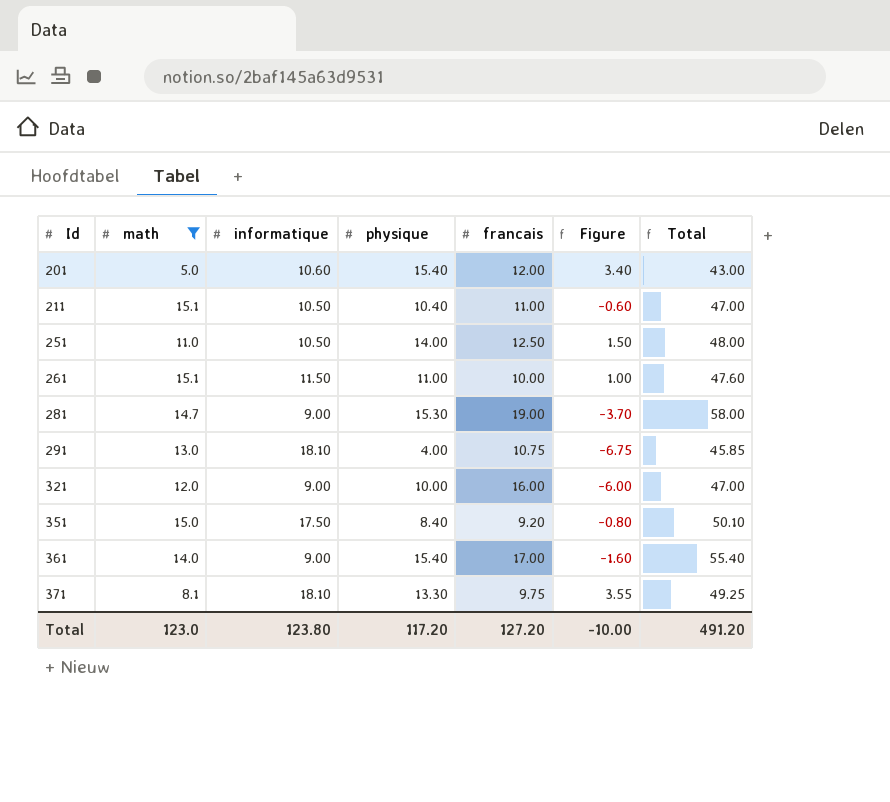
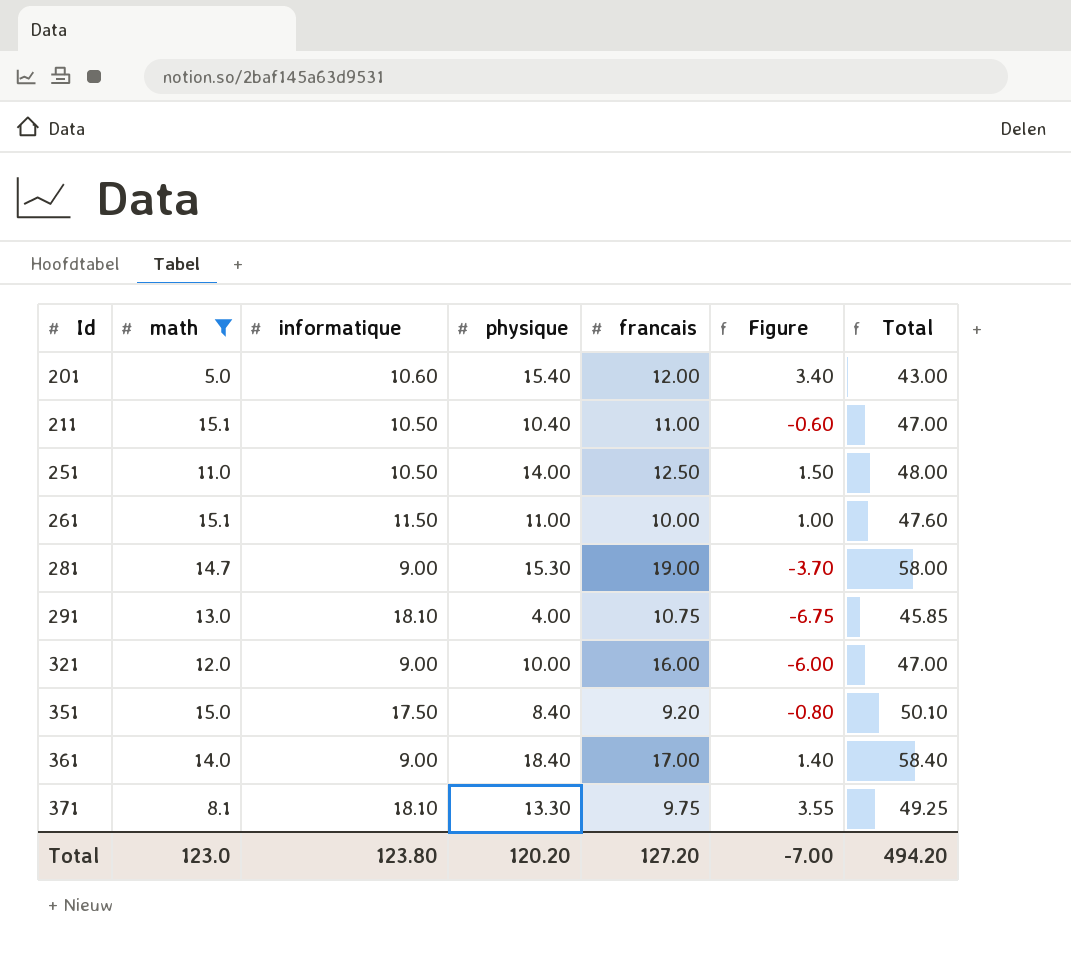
361 | physique: 15.40 -> 18.40
361 | Figure: -1.60 -> 1.40
361 | Total: 55.40 -> 58.40
Total | physique: 117.20 -> 120.20
Total | Figure: -10.00 -> -7.00
Total | Total: 491.20 -> 494.20

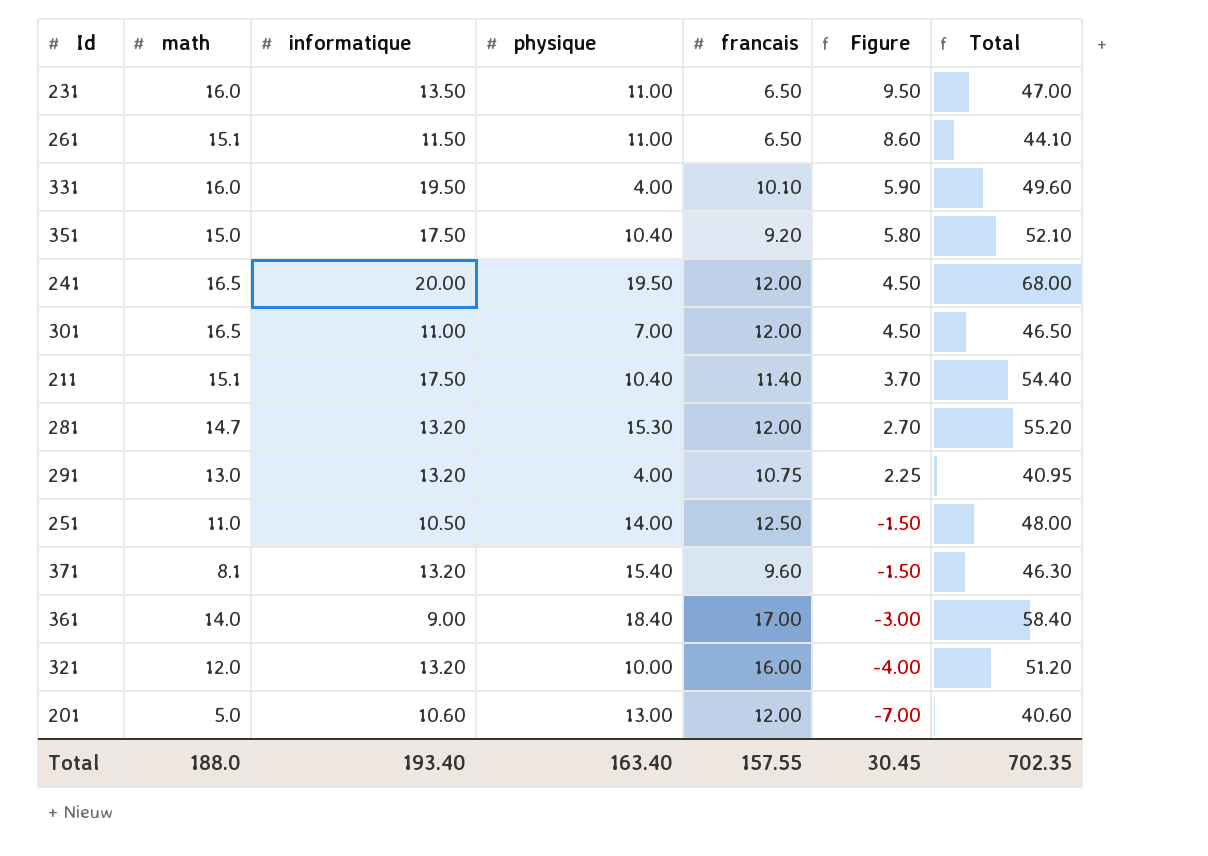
filter: math <= 15.1 -> none
row order: Id ascending -> Figure descending
column Figure | formula: [physique] - [francais] -> [math] - [francais]
261 | francais: 10.00 -> 6.50
261 | Total: 47.60 -> 44.10
351 | physique: 8.40 -> 10.40
351 | Total: 50.10 -> 52.10
211 | informatique: 10.50 -> 17.50
211 | francais: 11.00 -> 11.40
211 | Total: 47.00 -> 54.40
281 | informatique: 9.00 -> 13.20
281 | francais: 19.00 -> 12.00
281 | Total: 58.00 -> 55.20
291 | informatique: 18.10 -> 13.20
291 | Total: 45.85 -> 40.95
371 | informatique: 18.10 -> 13.20
371 | physique: 13.30 -> 15.40
371 | francais: 9.75 -> 9.60
371 | Total: 49.25 -> 46.30
321 | informatique: 9.00 -> 13.20
321 | Total: 47.00 -> 51.20
201 | physique: 15.40 -> 13.00
201 | Total: 43.00 -> 40.60
Total | math: 123.0 -> 188.0
Total | informatique: 123.80 -> 193.40
Total | physique: 120.20 -> 163.40
Total | francais: 127.20 -> 157.55
Total | Figure: -7.00 -> 30.45
Total | Total: 494.20 -> 702.35

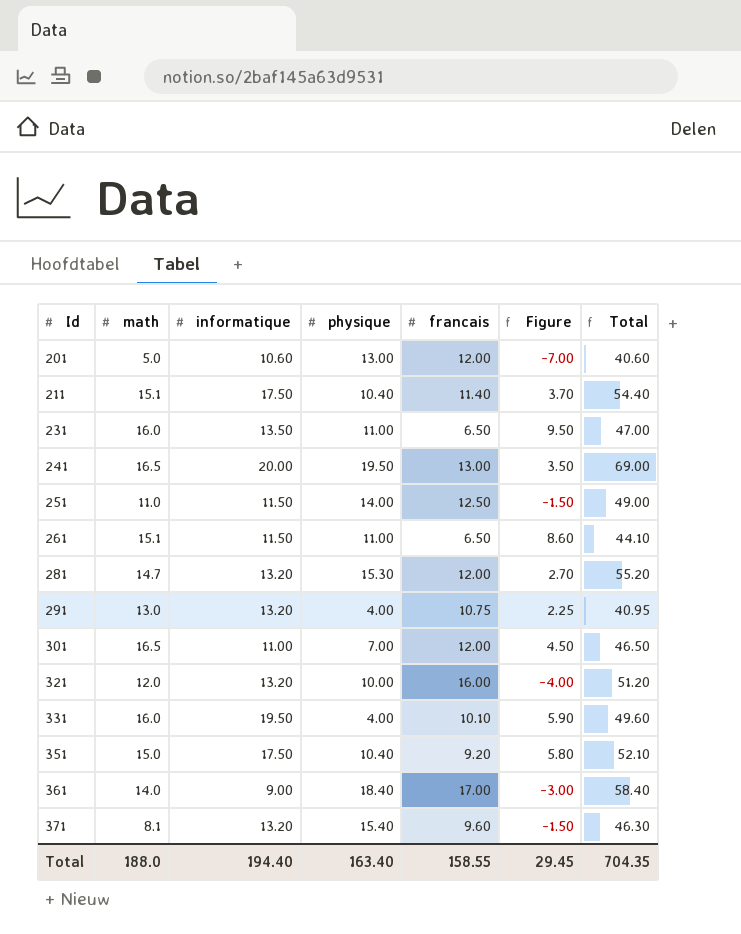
row order: Figure descending -> Id ascending
241 | francais: 12.00 -> 13.00
241 | Figure: 4.50 -> 3.50
241 | Total: 68.00 -> 69.00
251 | informatique: 10.50 -> 11.50
251 | Total: 48.00 -> 49.00
Total | informatique: 193.40 -> 194.40
Total | francais: 157.55 -> 158.55
Total | Figure: 30.45 -> 29.45
Total | Total: 702.35 -> 704.35

